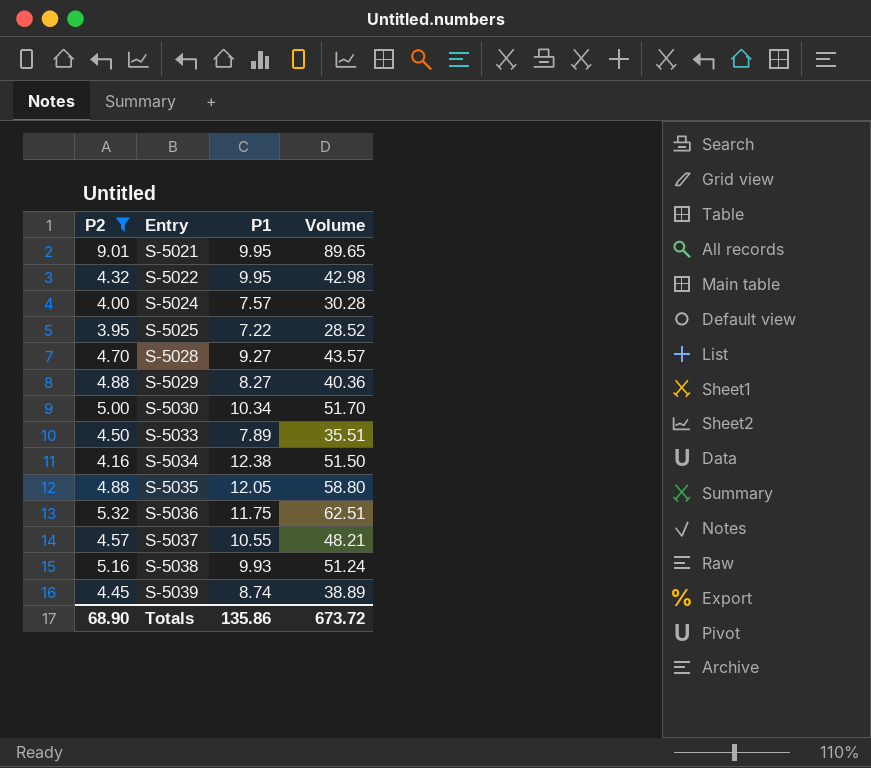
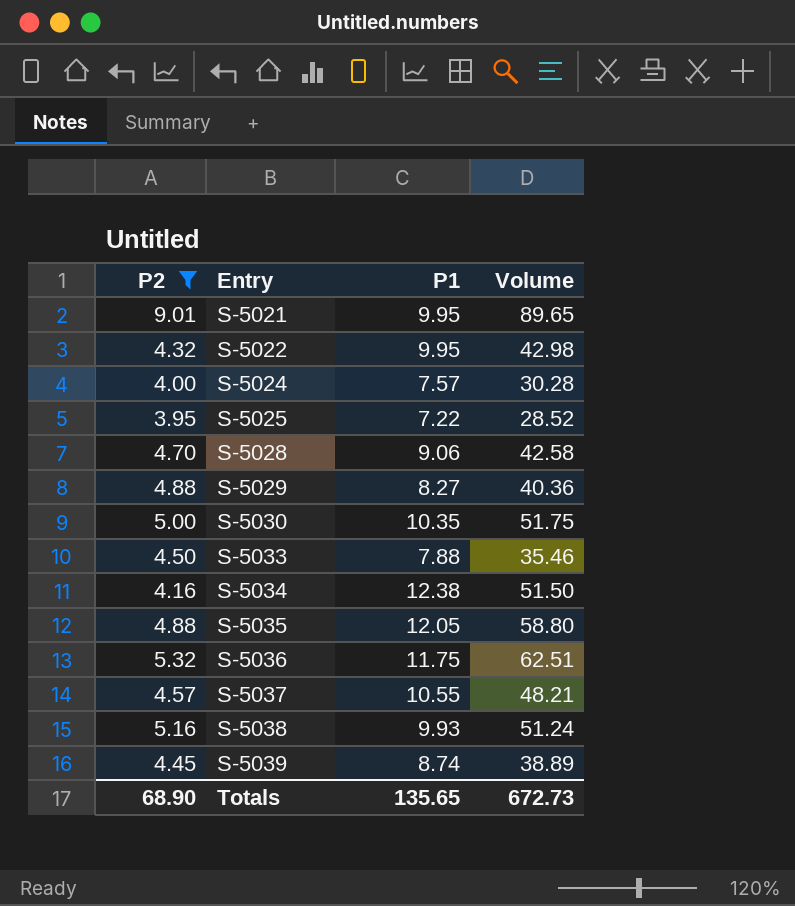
S-5028 | P1: 9.27 -> 9.06
S-5028 | Volume: 43.57 -> 42.58
S-5030 | P1: 10.34 -> 10.35
S-5030 | Volume: 51.70 -> 51.75
S-5033 | P1: 7.89 -> 7.88
S-5033 | Volume: 35.51 -> 35.46
Totals | P1: 135.86 -> 135.65
Totals | Volume: 673.72 -> 672.73

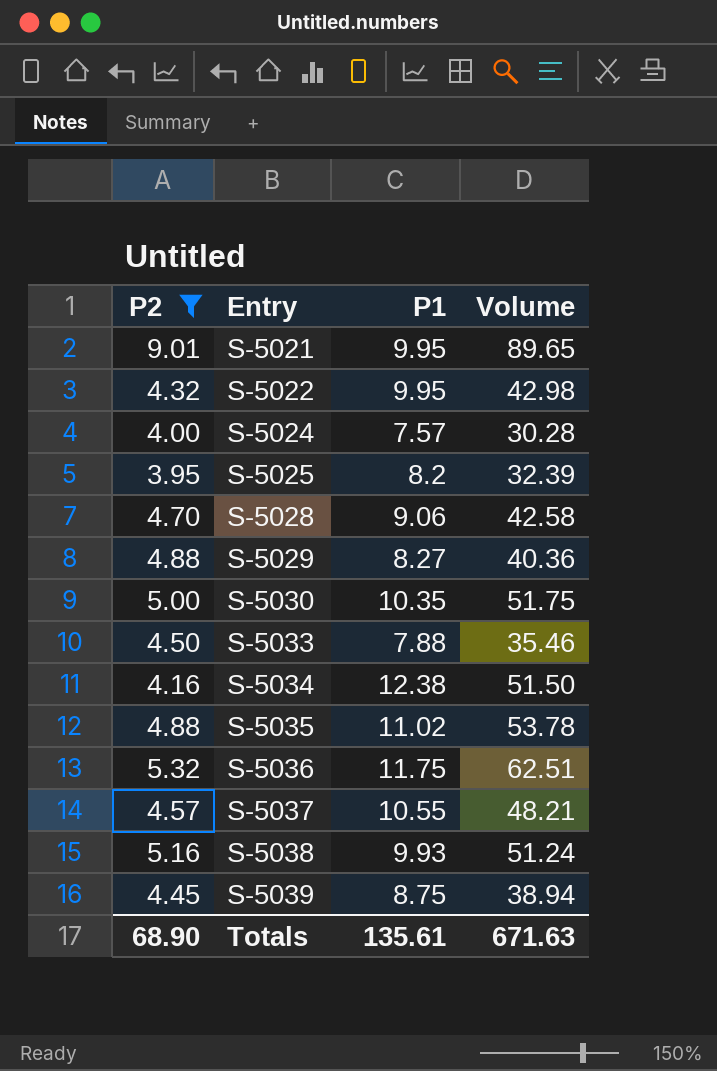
S-5025 | P1: 7.22 -> 8.2
S-5025 | Volume: 28.52 -> 32.39
S-5035 | P1: 12.05 -> 11.02
S-5035 | Volume: 58.80 -> 53.78
S-5039 | P1: 8.74 -> 8.75
S-5039 | Volume: 38.89 -> 38.94
Totals | P1: 135.65 -> 135.61
Totals | Volume: 672.73 -> 671.63

